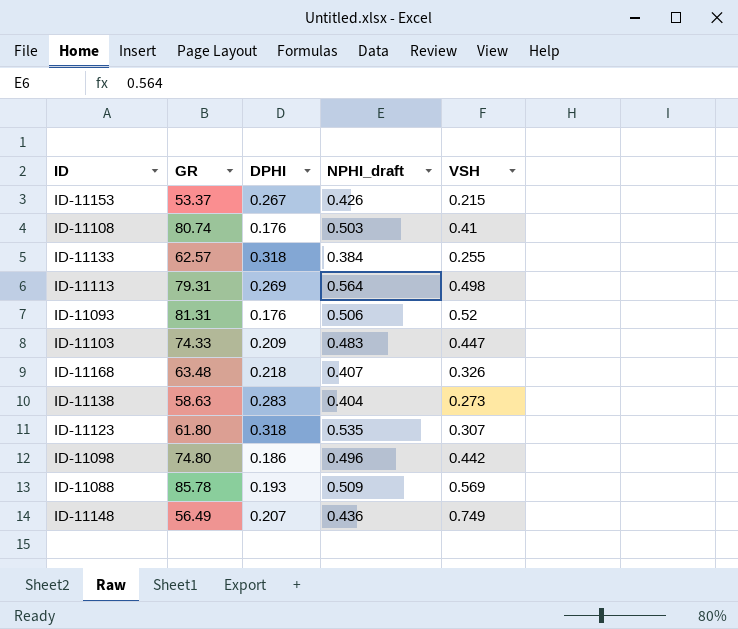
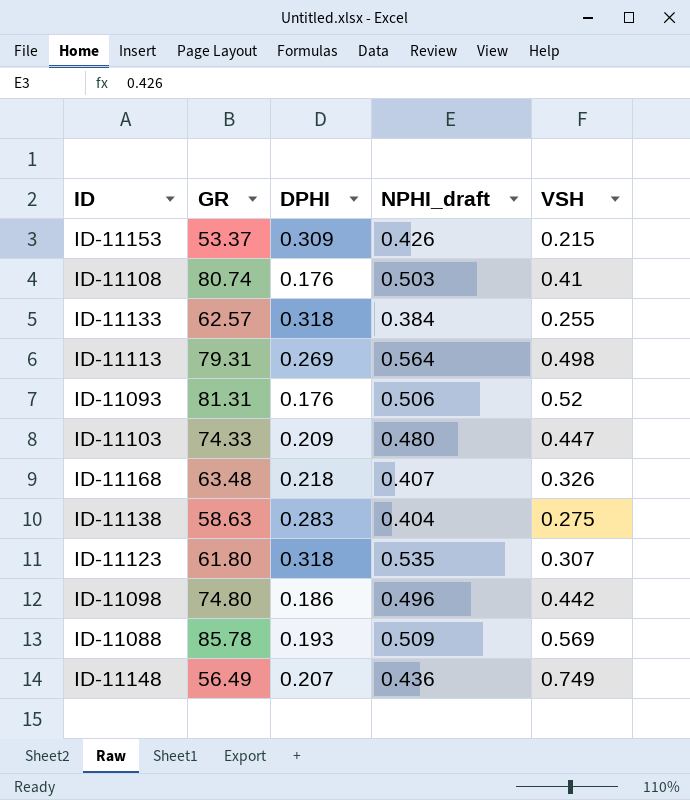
ID-11153 | DPHI: 0.267 -> 0.309
ID-11103 | NPHI_draft: 0.483 -> 0.480
ID-11138 | VSH: 0.273 -> 0.275

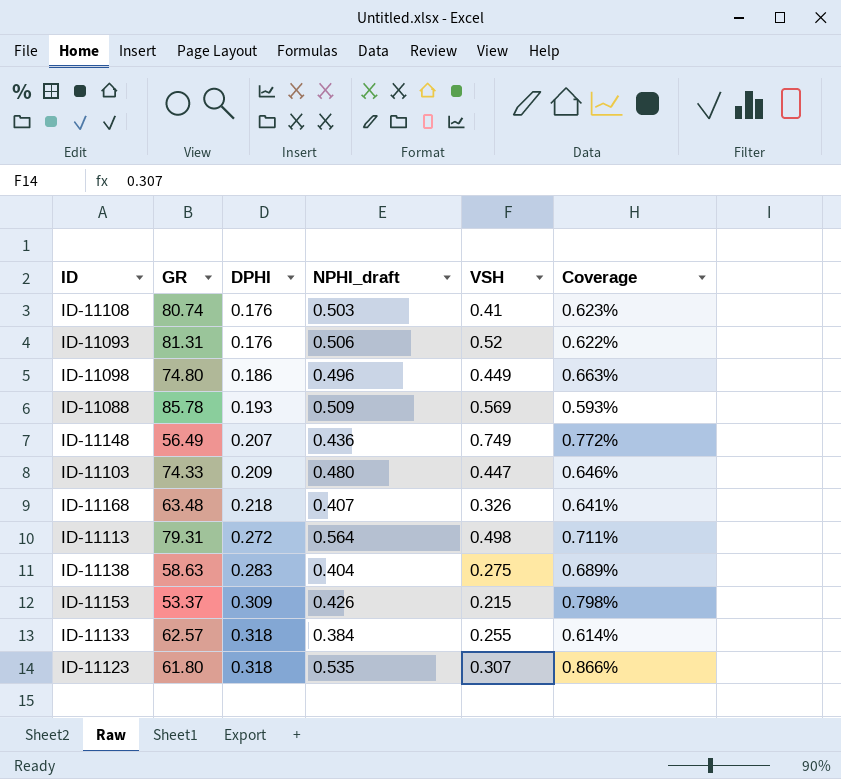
row order: none -> DPHI ascending
column Coverage | formula: none -> [NPHI_draft] / [GR]
ID-11098 | VSH: 0.442 -> 0.449
ID-11113 | DPHI: 0.269 -> 0.272

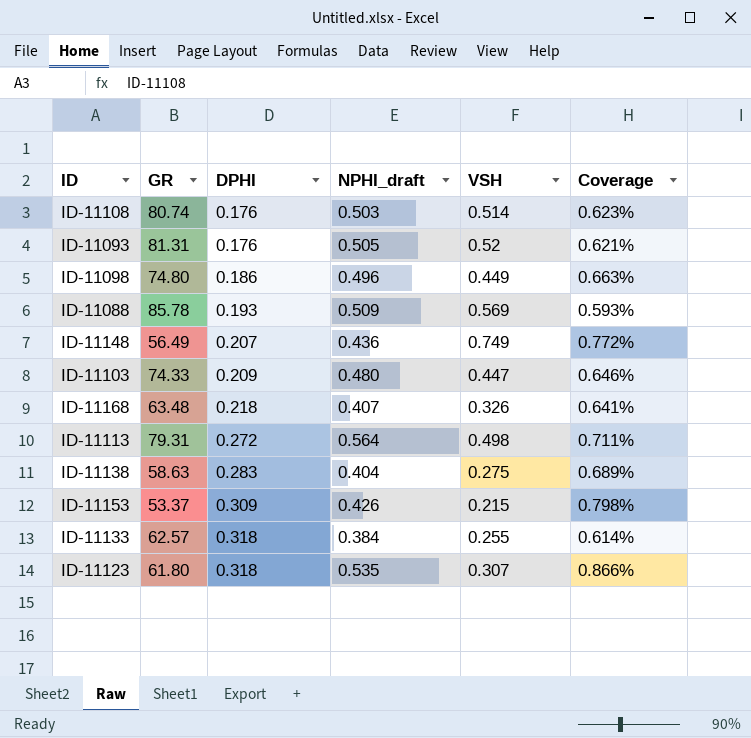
ID-11108 | VSH: 0.41 -> 0.514
ID-11093 | NPHI_draft: 0.506 -> 0.505
ID-11093 | Coverage: 0.622% -> 0.621%

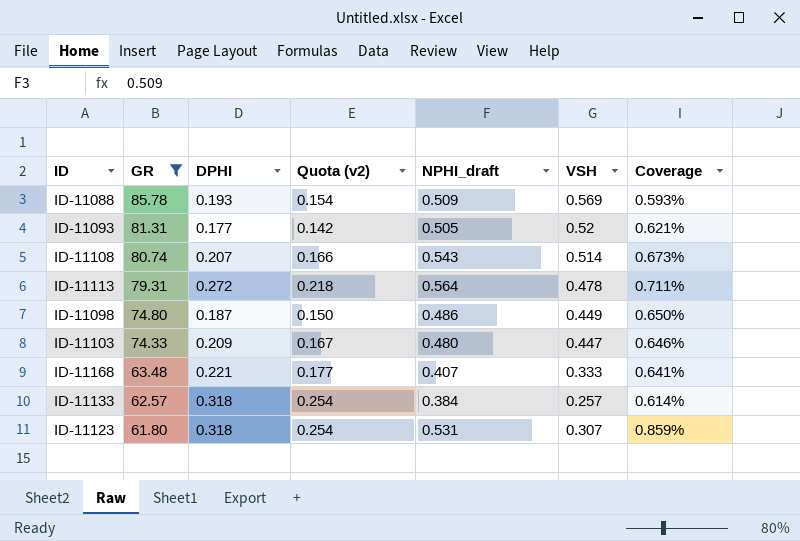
filter: none -> GR >= 61.80
row order: DPHI ascending -> GR descending
column Quota (v2) | formula: none -> [DPHI] * 0.8
ID-11093 | DPHI: 0.176 -> 0.177
ID-11108 | DPHI: 0.176 -> 0.207
ID-11108 | NPHI_draft: 0.503 -> 0.543
ID-11108 | Coverage: 0.623% -> 0.673%
ID-11113 | VSH: 0.498 -> 0.478
ID-11098 | DPHI: 0.186 -> 0.187
ID-11098 | NPHI_draft: 0.496 -> 0.486
ID-11098 | Coverage: 0.663% -> 0.650%
ID-11168 | DPHI: 0.218 -> 0.221
ID-11168 | VSH: 0.326 -> 0.333
ID-11133 | VSH: 0.255 -> 0.257
ID-11123 | NPHI_draft: 0.535 -> 0.531
ID-11123 | Coverage: 0.866% -> 0.859%

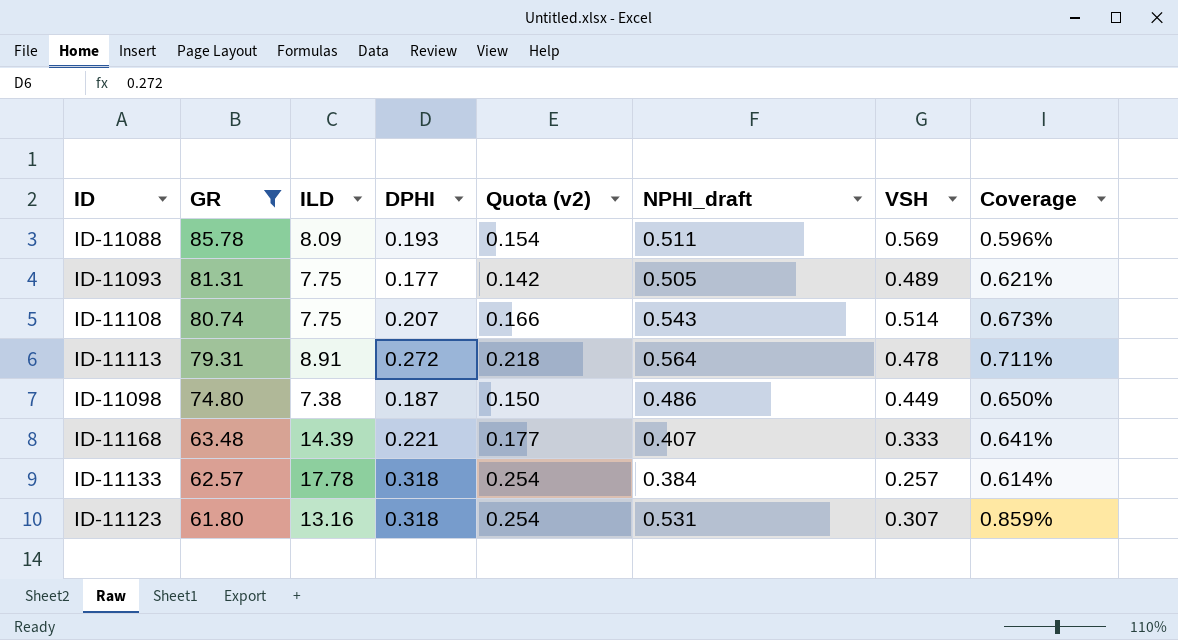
column ILD | position: none -> 3
row ID-11103: 74.33 | 0.209 | 0.167 | 0.480 | 0.447 | 0.646% -> none
ID-11088 | NPHI_draft: 0.509 -> 0.511
ID-11088 | Coverage: 0.593% -> 0.596%
ID-11093 | VSH: 0.52 -> 0.489

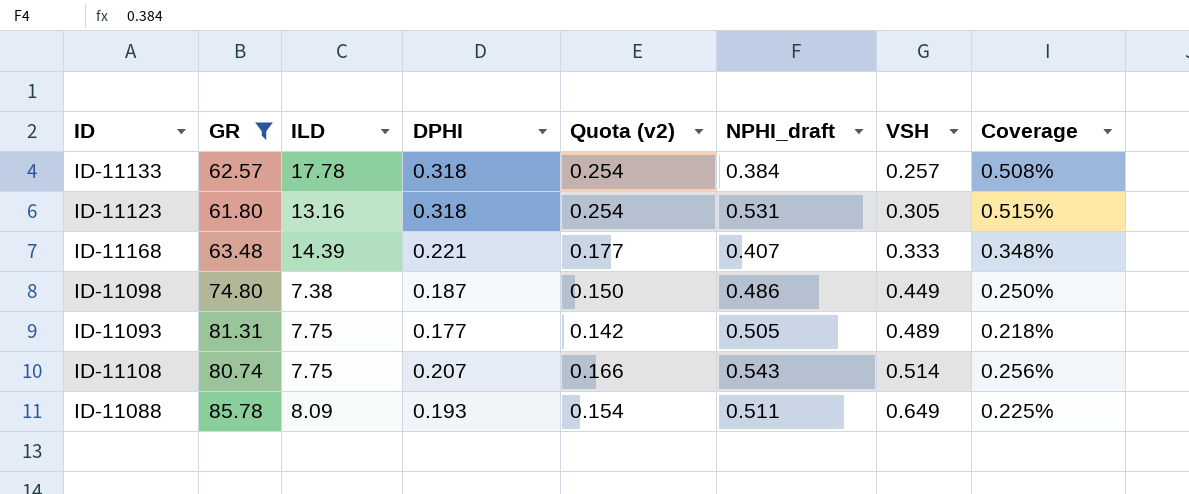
row order: GR descending -> VSH ascending
column Coverage | formula: [NPHI_draft] / [GR] -> [DPHI] / [GR]
row ID-11113: 79.31 | 8.91 | 0.272 | 0.218 | 0.564 | 0.478 | 0.711% -> none
ID-11123 | VSH: 0.307 -> 0.305
ID-11088 | VSH: 0.569 -> 0.649

